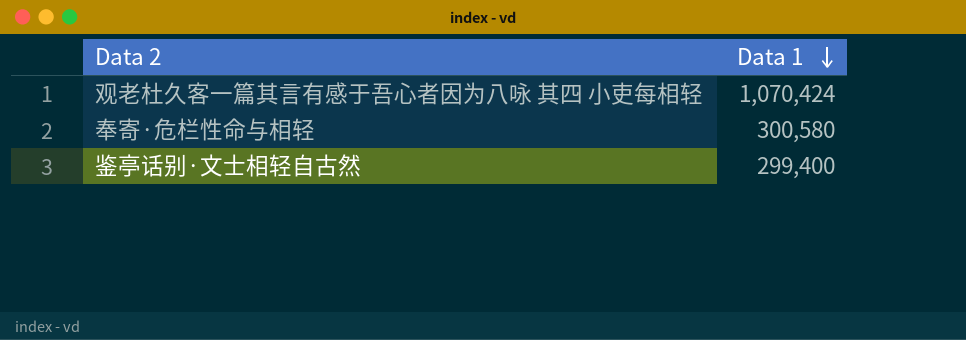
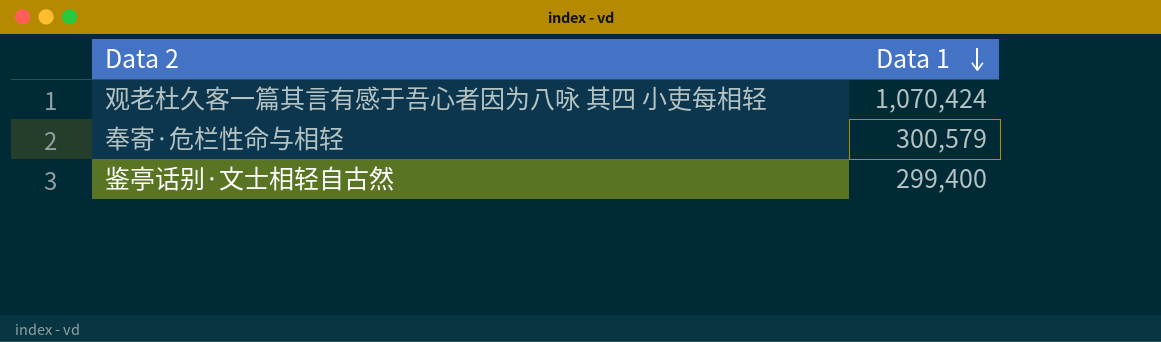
奉寄·危栏性命与相轻 | Data 1: 300,580 -> 300,579

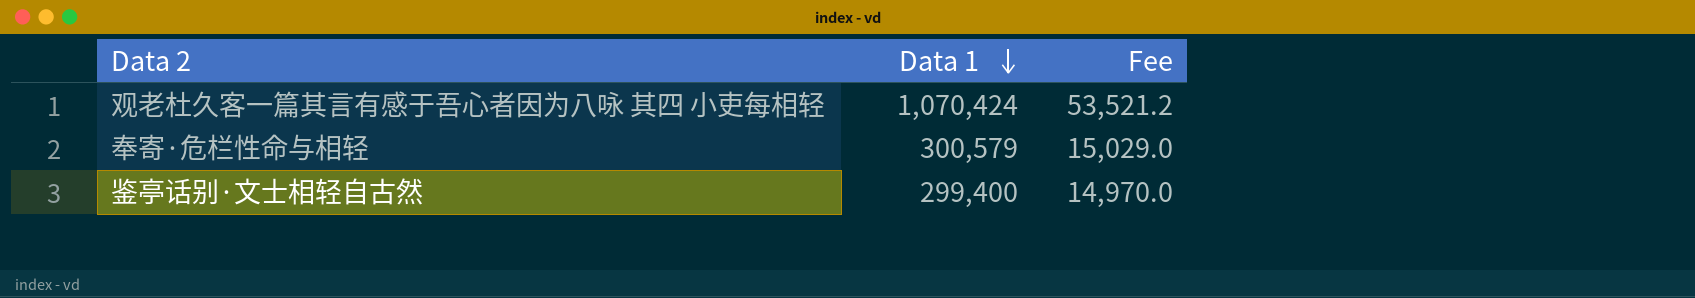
column Fee | formula: none -> [Data 1] * 0.05

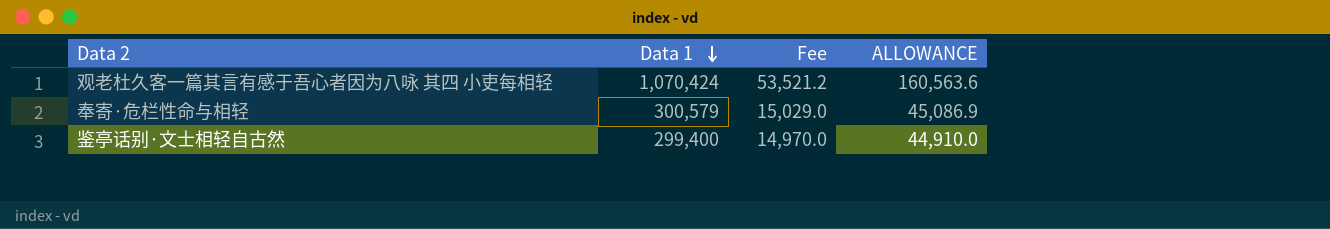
column ALLOWANCE | formula: none -> [Data 1] * 0.15

